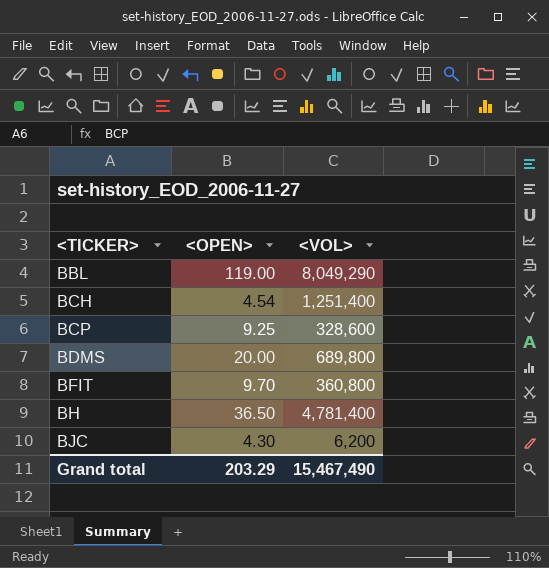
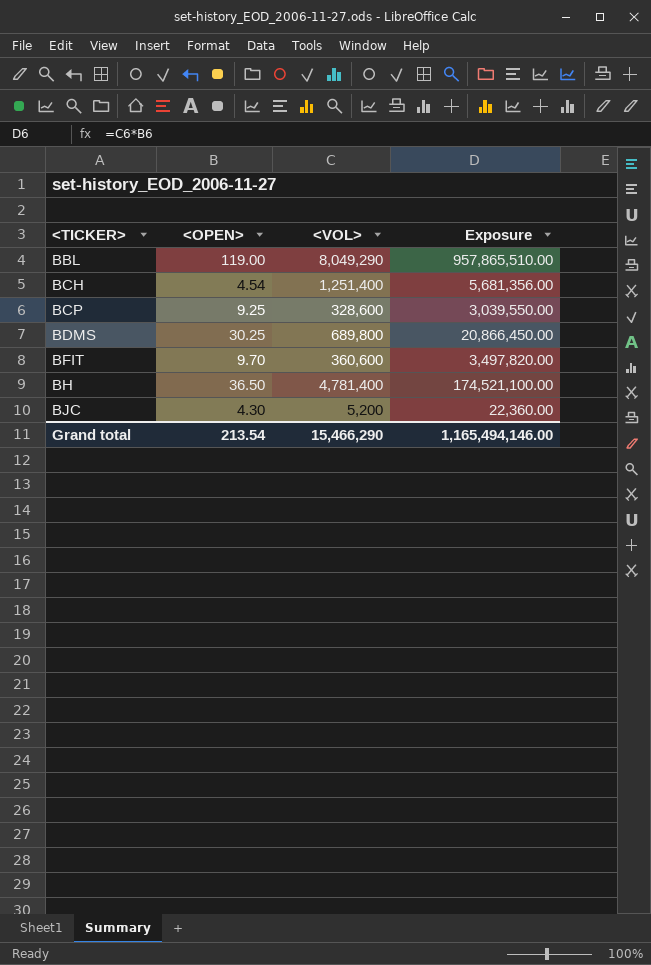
column Exposure | formula: none -> [<OPEN>] * [<VOL>]
BDMS | <OPEN>: 20.00 -> 30.25
BFIT | <VOL>: 360,800 -> 360,600
BJC | <VOL>: 6,200 -> 5,200
Grand total | <OPEN>: 203.29 -> 213.54
Grand total | <VOL>: 15,467,490 -> 15,466,290

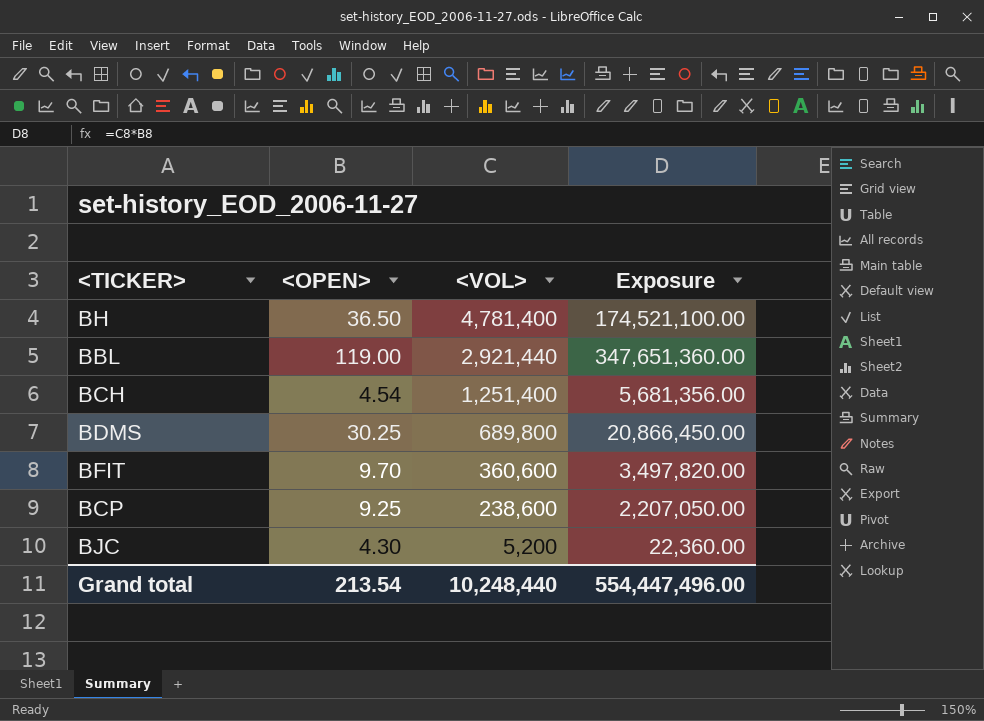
row order: <TICKER> ascending -> <VOL> descending
BBL | <VOL>: 8,049,290 -> 2,921,440
BBL | Exposure: 957,865,510.00 -> 347,651,360.00
BCP | <VOL>: 328,600 -> 238,600
BCP | Exposure: 3,039,550.00 -> 2,207,050.00
Grand total | <VOL>: 15,466,290 -> 10,248,440
Grand total | Exposure: 1,165,494,146.00 -> 554,447,496.00

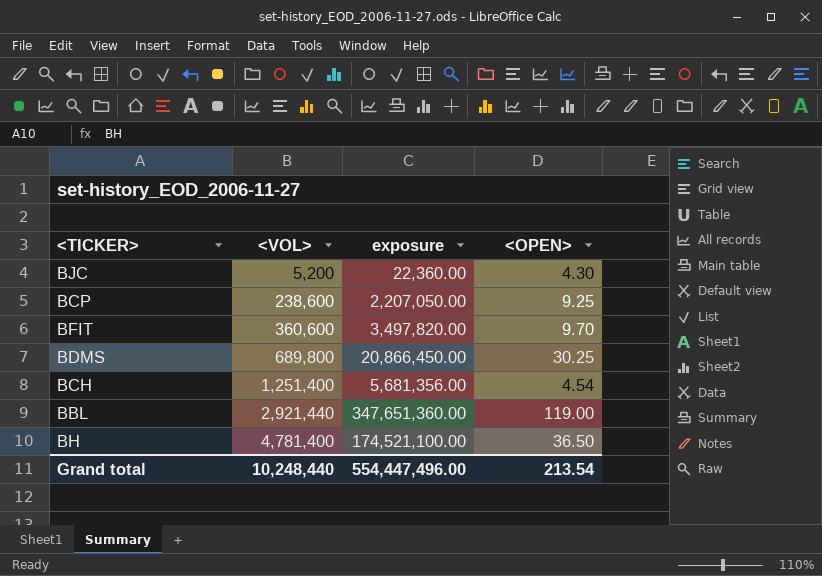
row order: <VOL> descending -> <VOL> ascending
column name: Exposure -> exposure
column <OPEN> | position: 2 -> 4

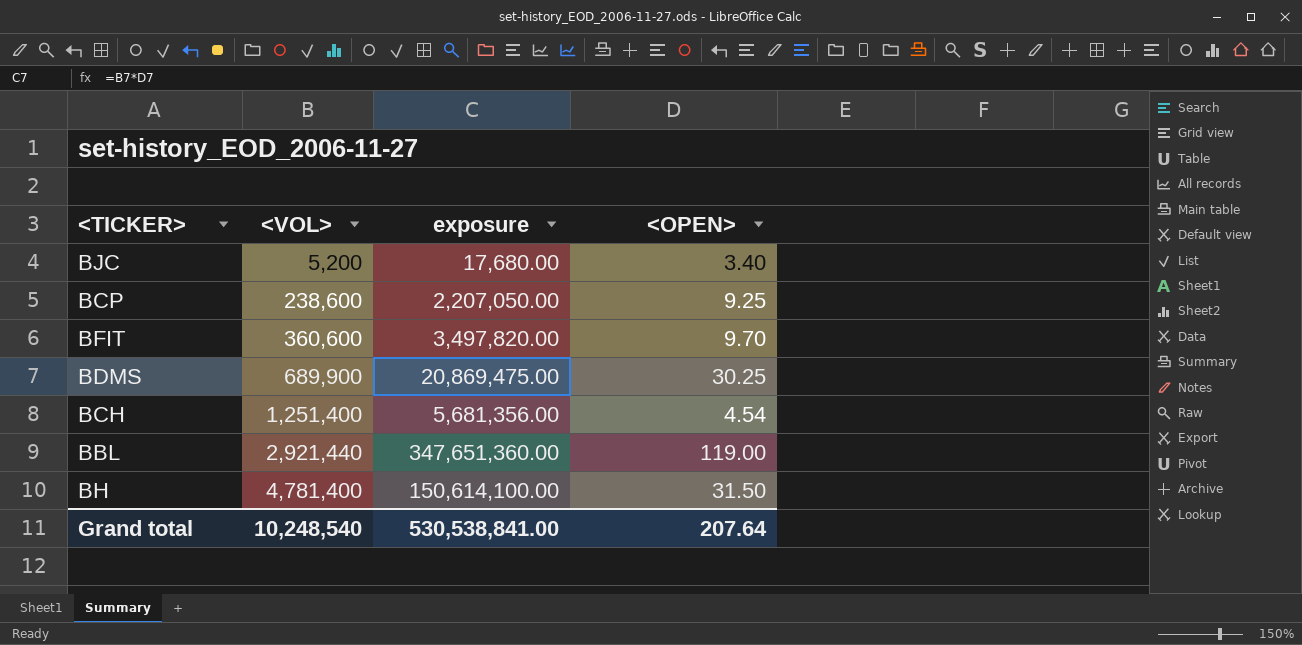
BJC | exposure: 22,360.00 -> 17,680.00
BJC | <OPEN>: 4.30 -> 3.40
BDMS | <VOL>: 689,800 -> 689,900
BDMS | exposure: 20,866,450.00 -> 20,869,475.00
BH | exposure: 174,521,100.00 -> 150,614,100.00
BH | <OPEN>: 36.50 -> 31.50
Grand total | <VOL>: 10,248,440 -> 10,248,540
Grand total | exposure: 554,447,496.00 -> 530,538,841.00
Grand total | <OPEN>: 213.54 -> 207.64

